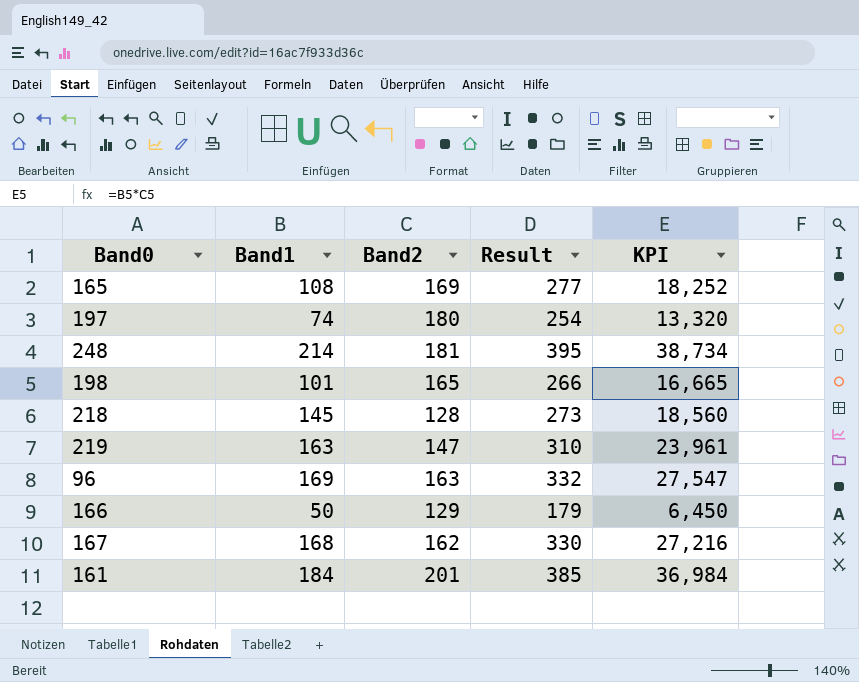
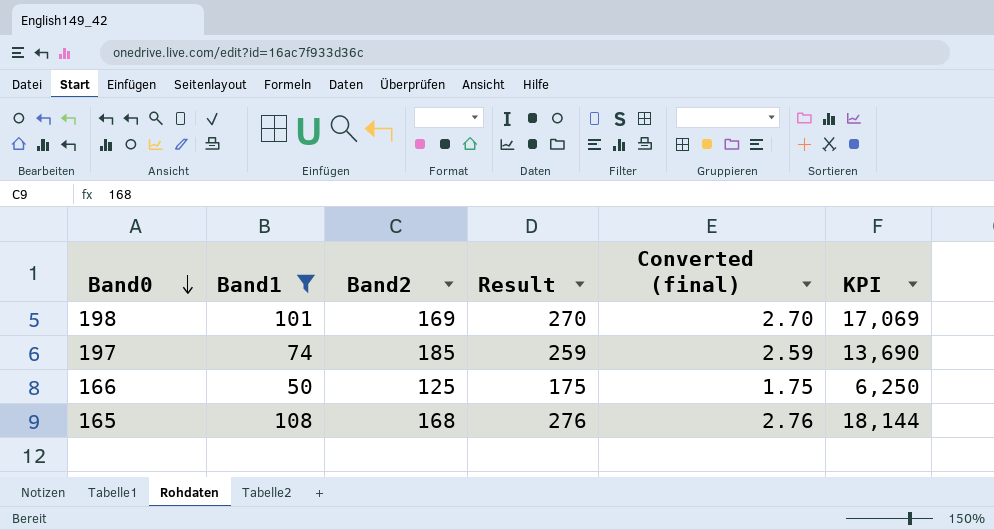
filter: none -> Band1 <= 108
row order: none -> Band0 descending
column Converted (final) | formula: none -> [Result] * 0.01
198 | Band2: 165 -> 169
198 | Result: 266 -> 270
198 | KPI: 16,665 -> 17,069
197 | Band2: 180 -> 185
197 | Result: 254 -> 259
197 | KPI: 13,320 -> 13,690
166 | Band2: 129 -> 125
166 | Result: 179 -> 175
166 | KPI: 6,450 -> 6,250
165 | Band2: 169 -> 168
165 | Result: 277 -> 276
165 | KPI: 18,252 -> 18,144

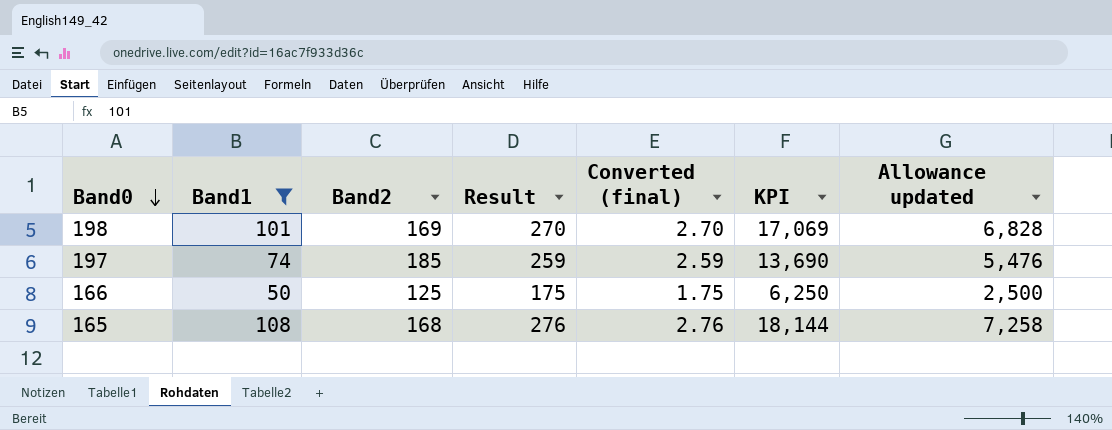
column Allowance updated | formula: none -> [KPI] * 0.4

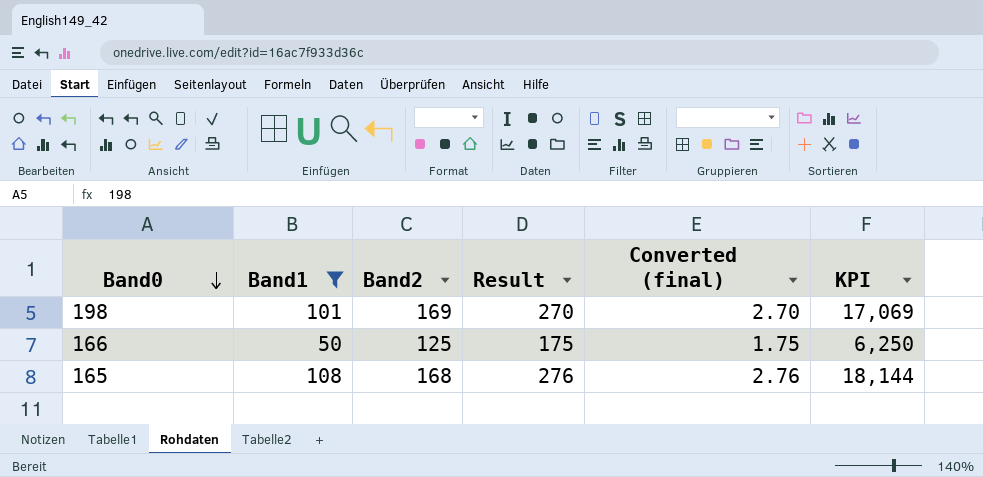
column Allowance updated | formula: [KPI] * 0.4 -> none
row 197: 74 | 185 | 259 | 2.59 | 13,690 | 5,476 -> none

